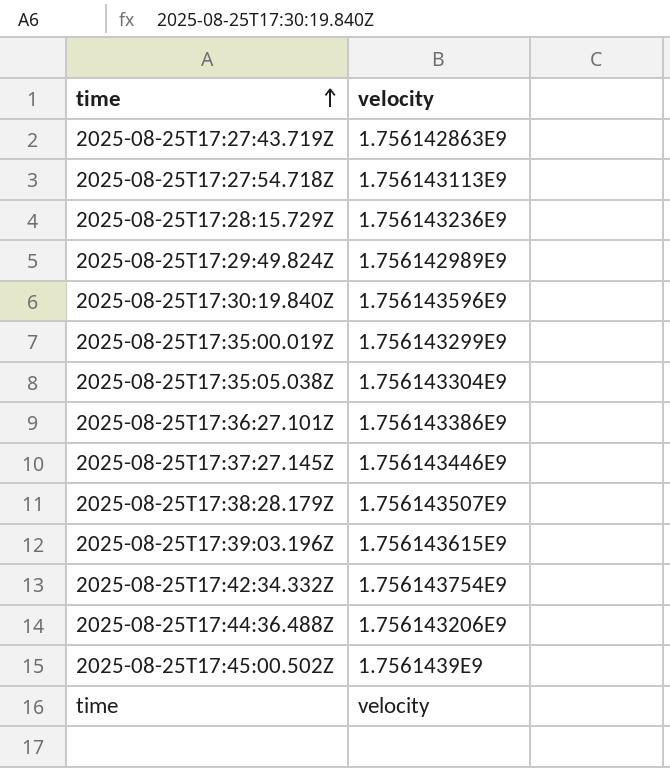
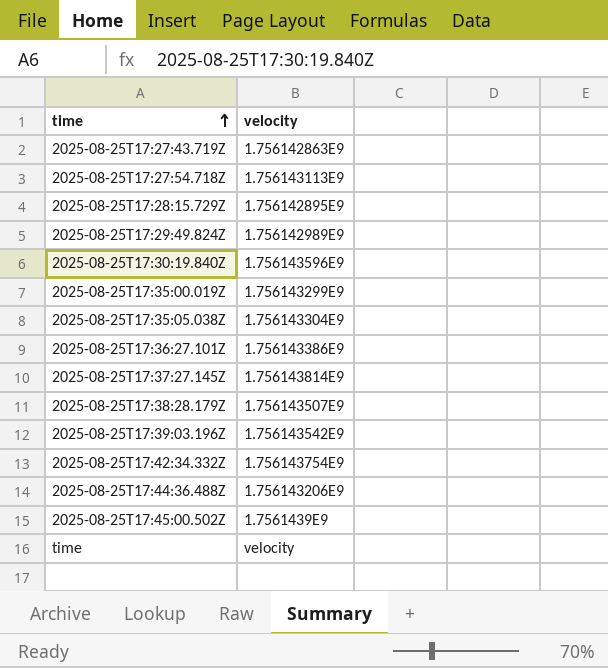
2025-08-25T17:28:15.729Z | velocity: 1.756143236E9 -> 1.756142895E9
2025-08-25T17:37:27.145Z | velocity: 1.756143446E9 -> 1.756143814E9
2025-08-25T17:39:03.196Z | velocity: 1.756143615E9 -> 1.756143542E9

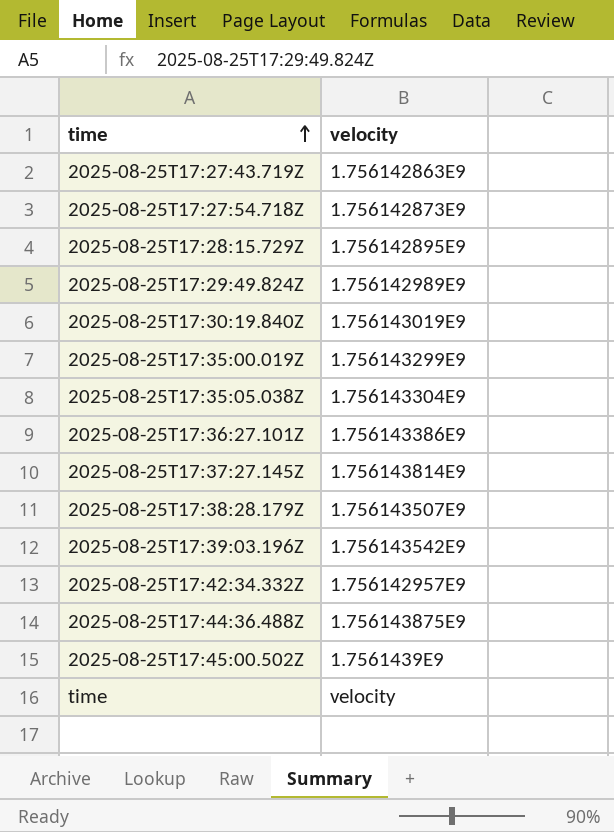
2025-08-25T17:27:54.718Z | velocity: 1.756143113E9 -> 1.756142873E9
2025-08-25T17:30:19.840Z | velocity: 1.756143596E9 -> 1.756143019E9
2025-08-25T17:42:34.332Z | velocity: 1.756143754E9 -> 1.756142957E9
2025-08-25T17:44:36.488Z | velocity: 1.756143206E9 -> 1.756143875E9

